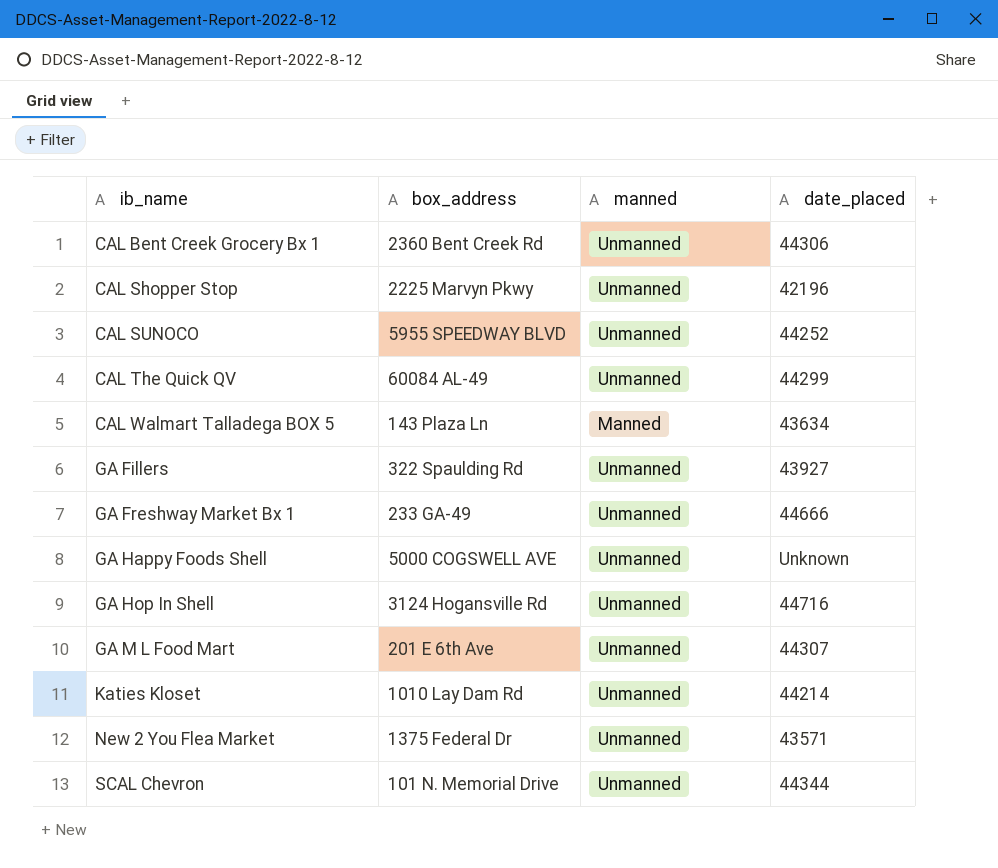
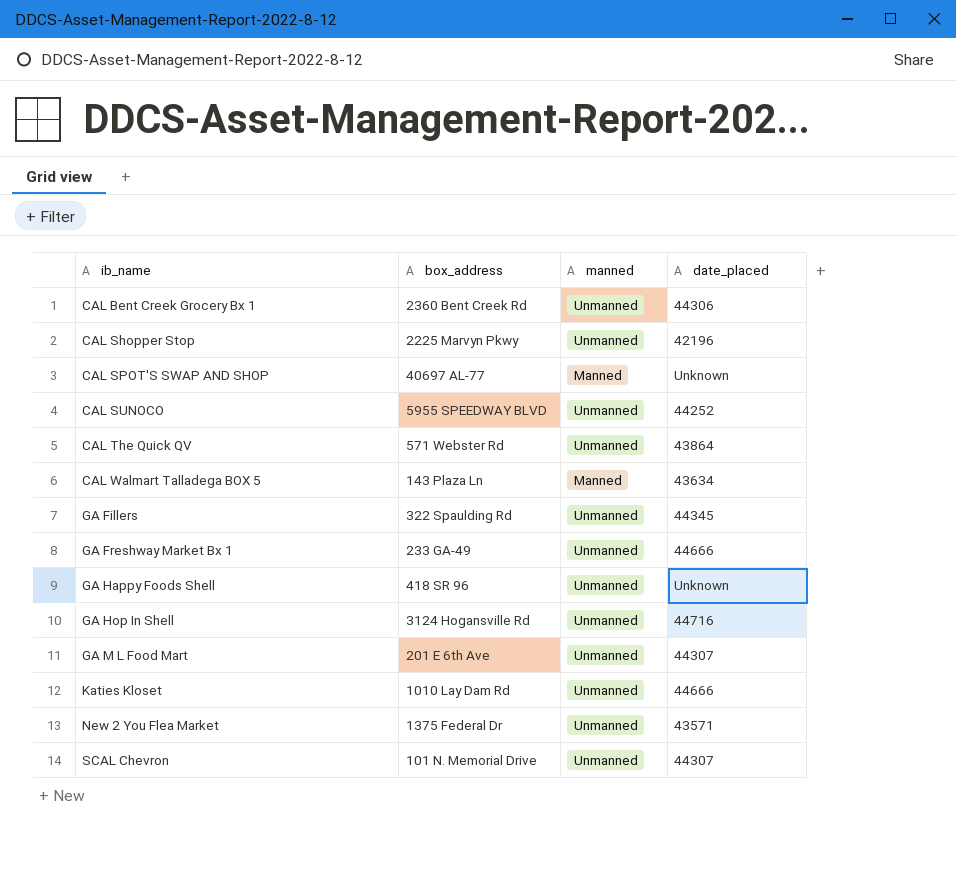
row CAL SPOT'S SWAP AND SHOP: none -> 40697 AL-77 | Manned | Unknown
CAL The Quick QV | box_address: 60084 AL-49 -> 571 Webster Rd
CAL The Quick QV | date_placed: 44299 -> 43864
GA Fillers | date_placed: 43927 -> 44345
GA Happy Foods Shell | box_address: 5000 COGSWELL AVE -> 418 SR 96
Katies Kloset | date_placed: 44214 -> 44666
SCAL Chevron | date_placed: 44344 -> 44307

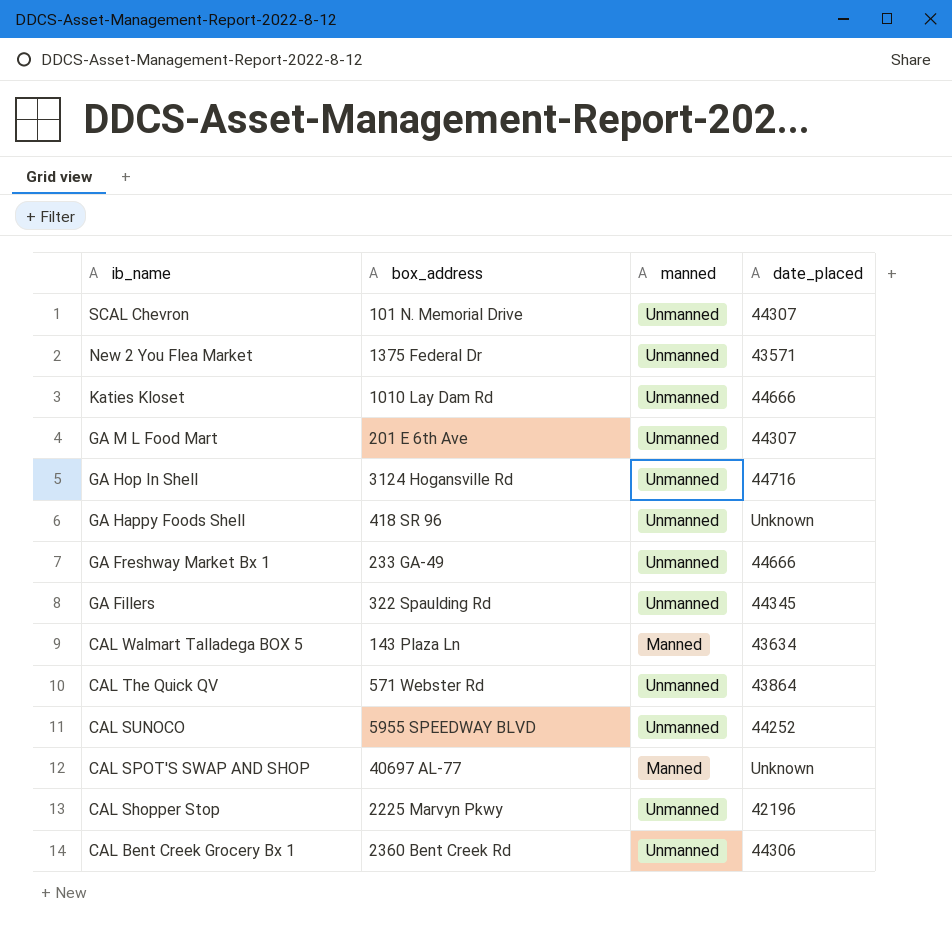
row order: ib_name ascending -> ib_name descending

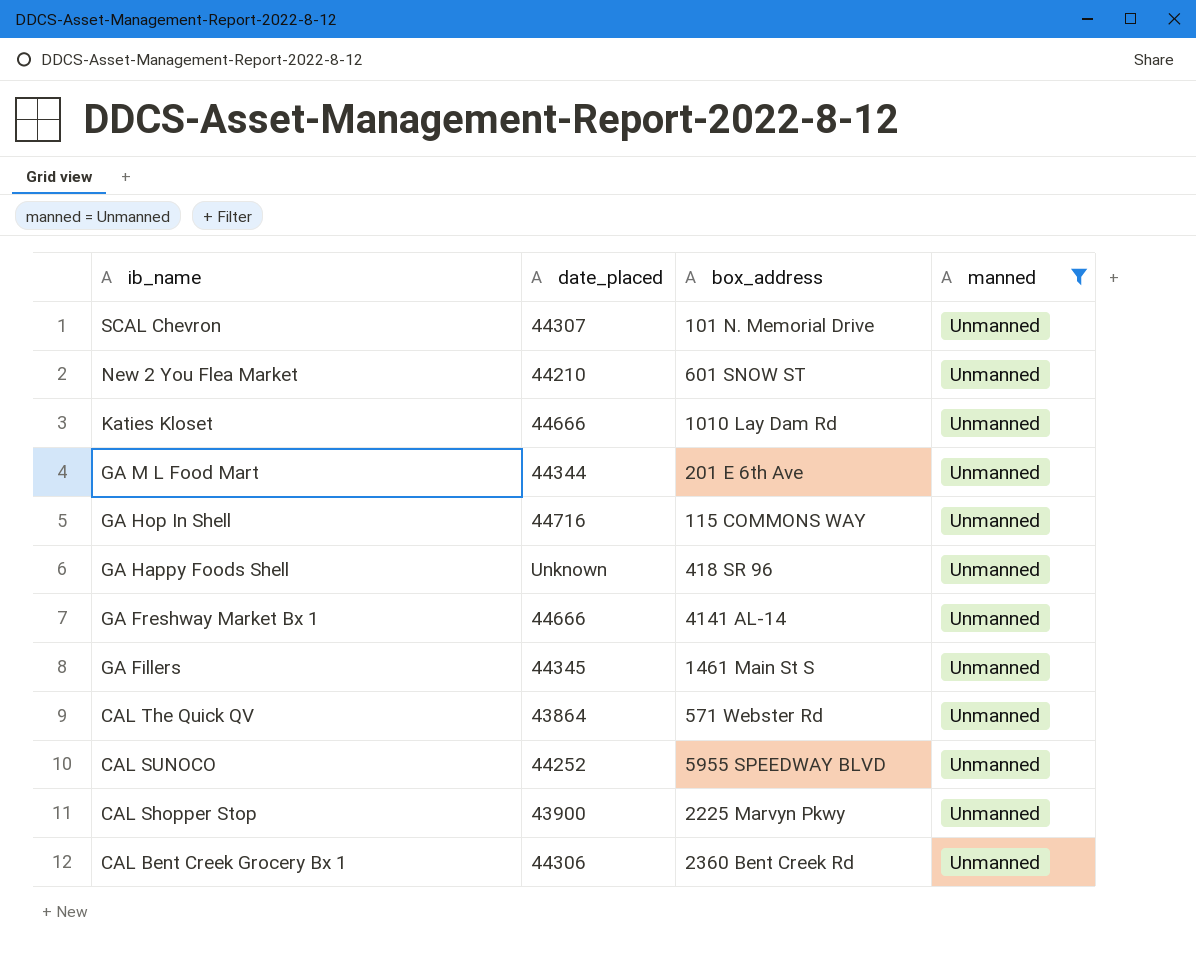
filter: none -> manned = Unmanned
column date_placed | position: 4 -> 2
New 2 You Flea Market | date_placed: 43571 -> 44210
New 2 You Flea Market | box_address: 1375 Federal Dr -> 601 SNOW ST
GA M L Food Mart | date_placed: 44307 -> 44344
GA Hop In Shell | box_address: 3124 Hogansville Rd -> 115 COMMONS WAY
GA Freshway Market Bx 1 | box_address: 233 GA-49 -> 4141 AL-14
GA Fillers | box_address: 322 Spaulding Rd -> 1461 Main St S
CAL Shopper Stop | date_placed: 42196 -> 43900

